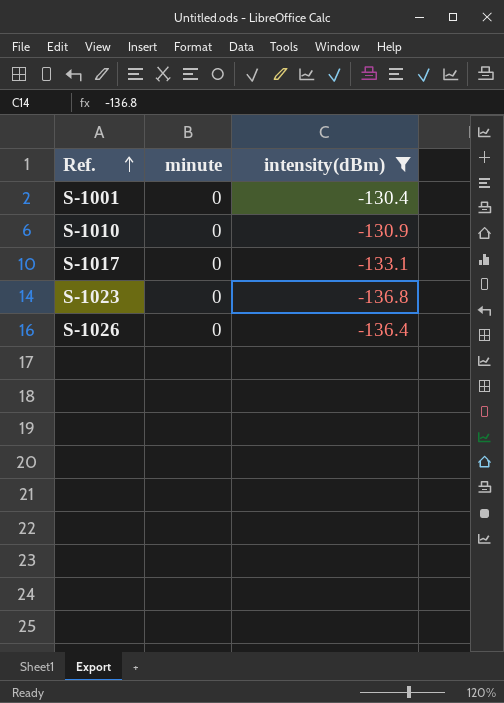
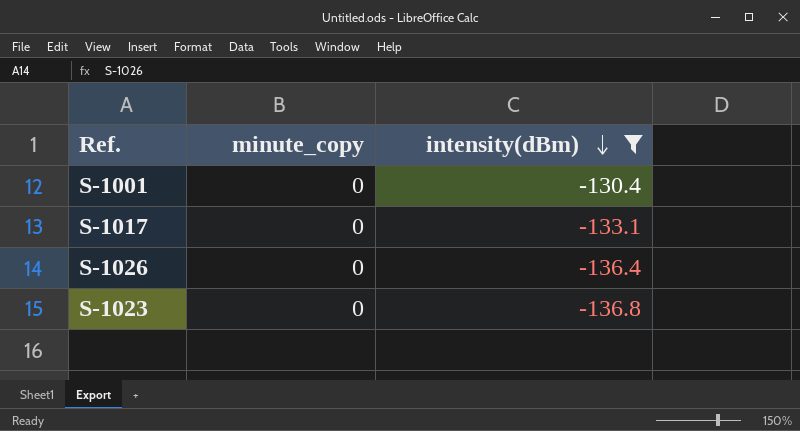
row order: Ref. ascending -> intensity(dBm) descending
column name: minute -> minute_copy
row S-1010: 0 | -130.9 -> none

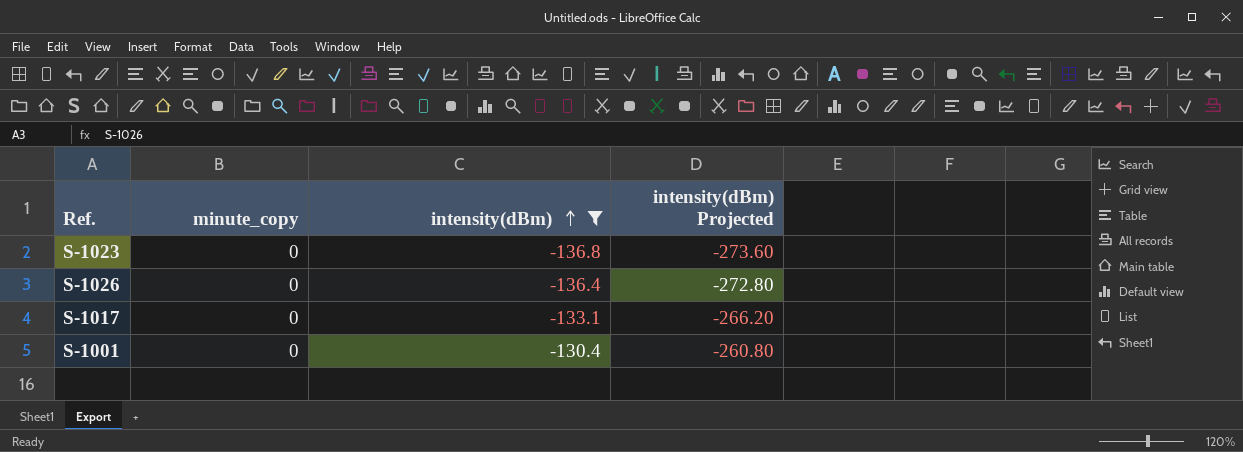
row order: intensity(dBm) descending -> intensity(dBm) ascending
column intensity(dBm) Projected | formula: none -> [intensity(dBm)] * 2

